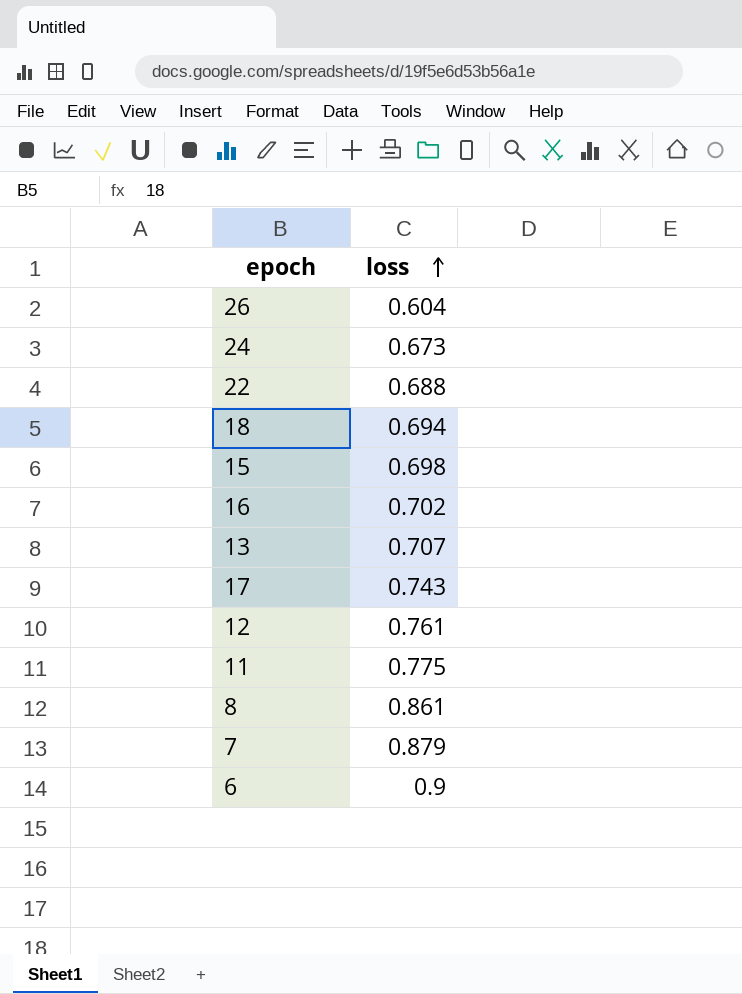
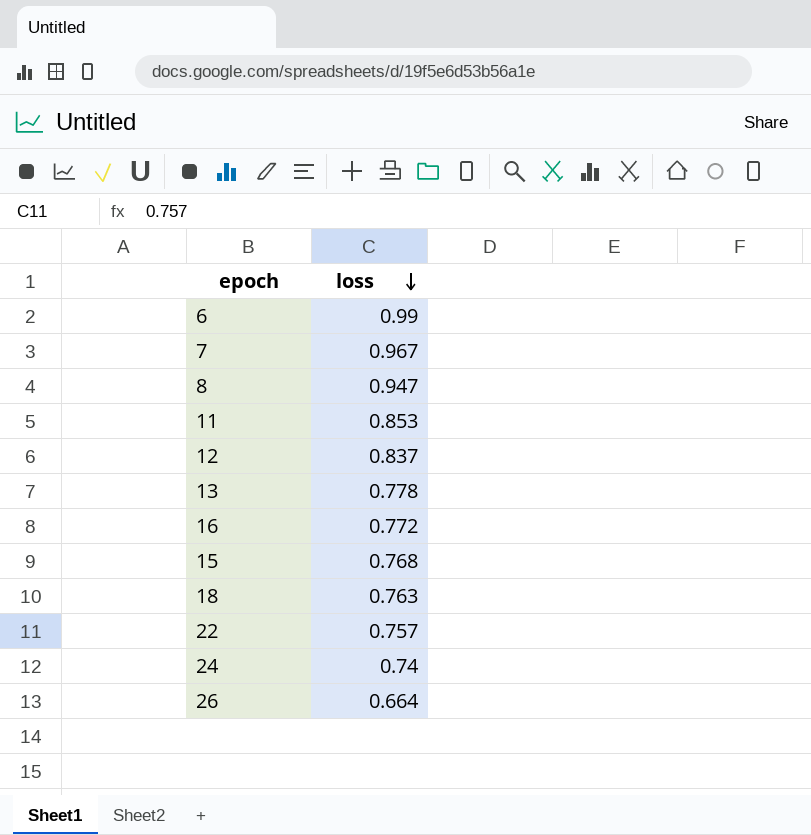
row order: loss ascending -> loss descending
row 17: 0.743 -> none
6 | loss: 0.9 -> 0.99
7 | loss: 0.879 -> 0.967
8 | loss: 0.861 -> 0.947
11 | loss: 0.775 -> 0.853
12 | loss: 0.761 -> 0.837
13 | loss: 0.707 -> 0.778
16 | loss: 0.702 -> 0.772
15 | loss: 0.698 -> 0.768
18 | loss: 0.694 -> 0.763
22 | loss: 0.688 -> 0.757
24 | loss: 0.673 -> 0.74
26 | loss: 0.604 -> 0.664

